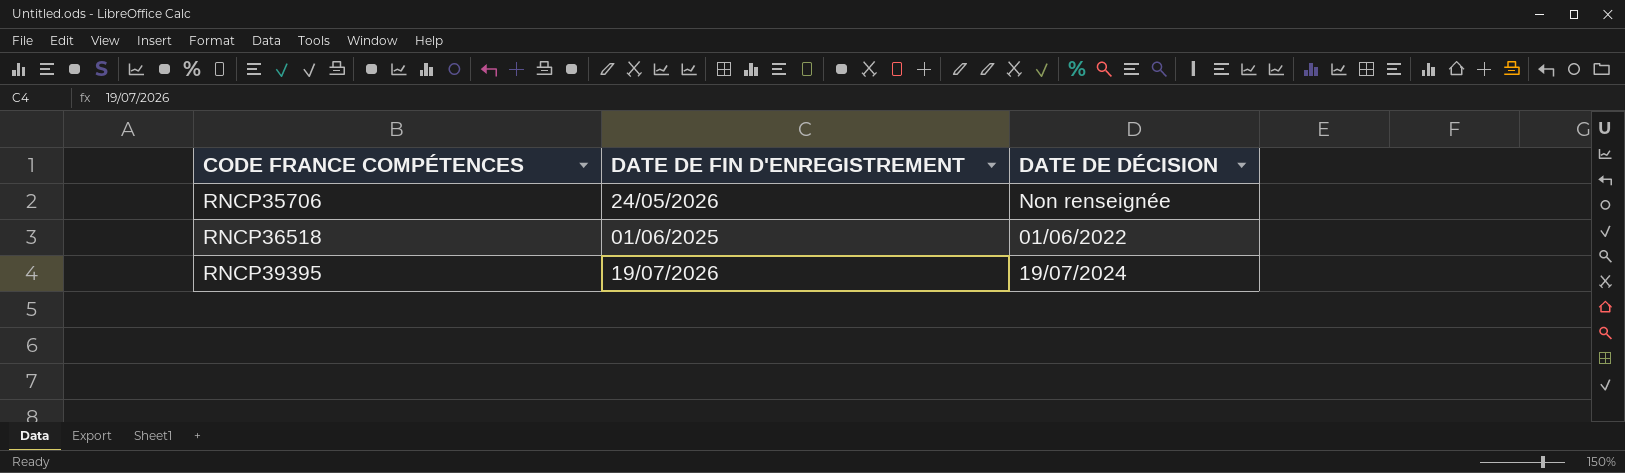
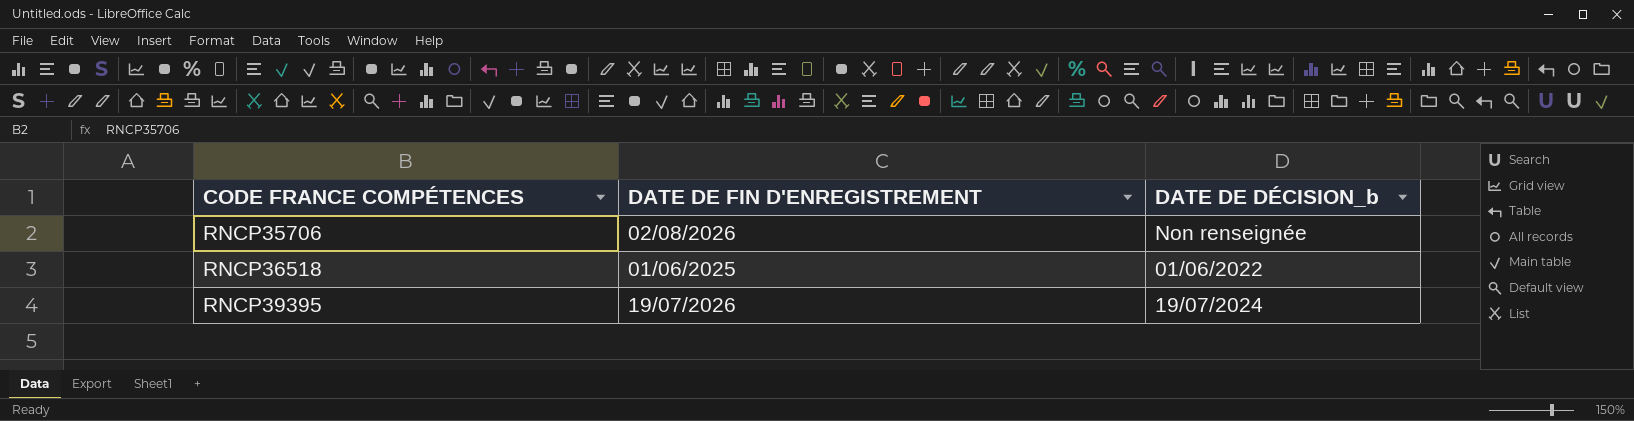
column name: DATE DE DÉCISION -> DATE DE DÉCISION_b
RNCP35706 | DATE DE FIN D'ENREGISTREMENT: 24/05/2026 -> 02/08/2026

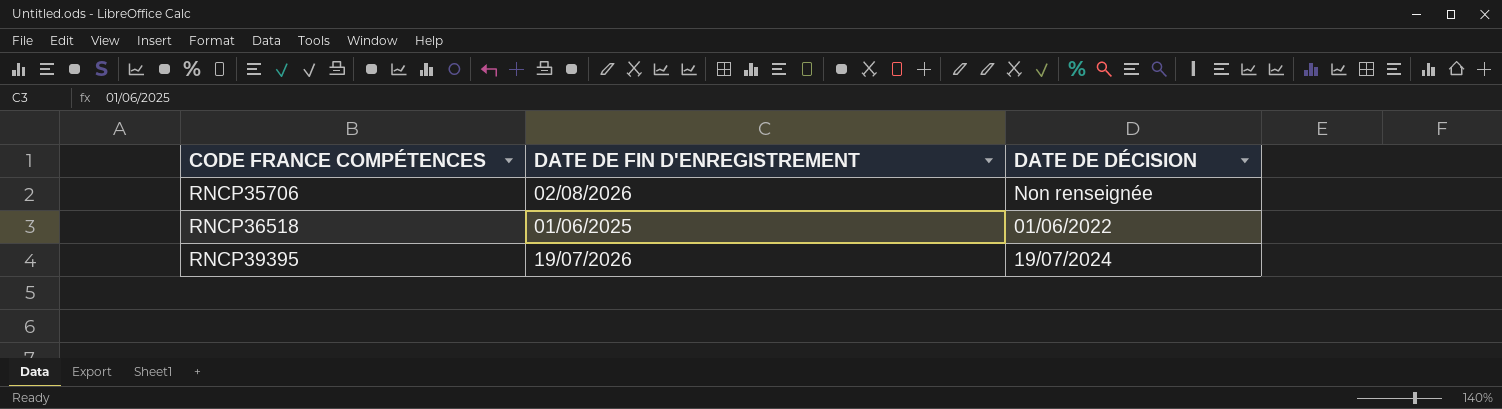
column name: DATE DE DÉCISION_b -> DATE DE DÉCISION

